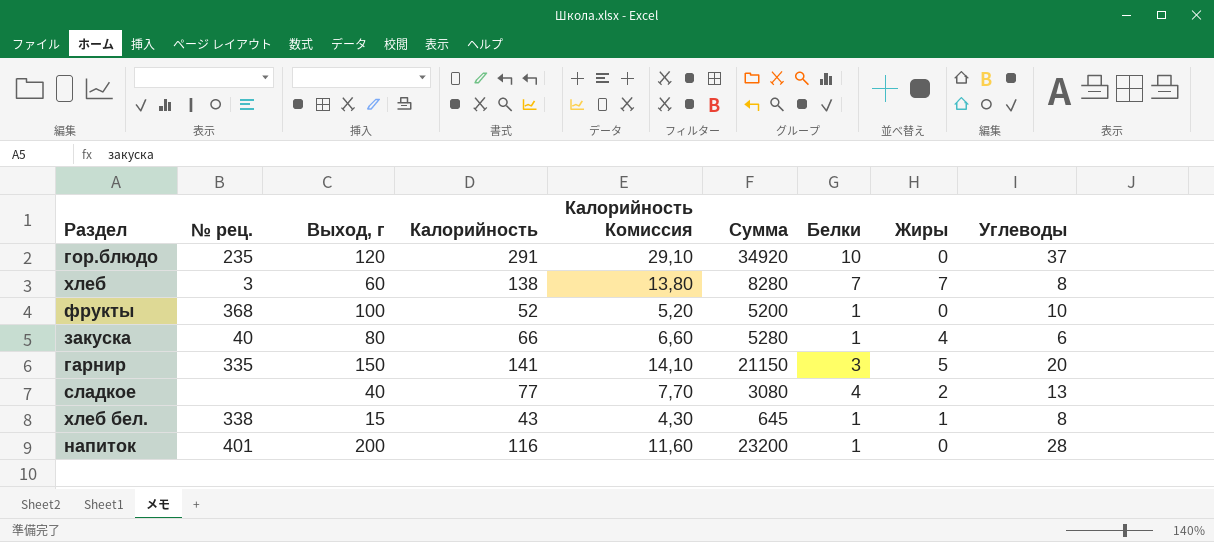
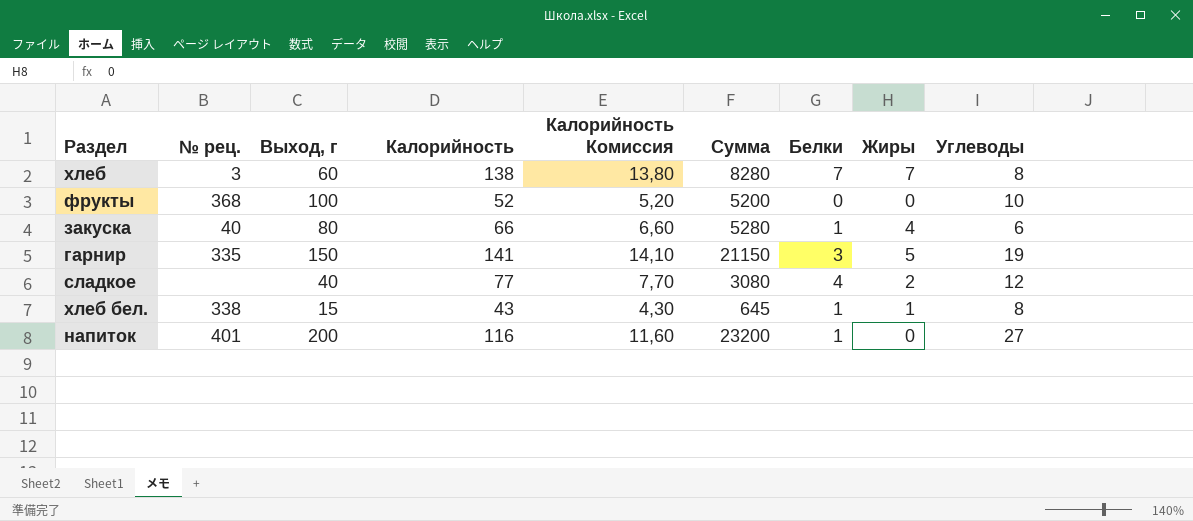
row гор.блюдо: 235 | 120 | 291 | 29,10 | 34920 | 10 | 0 | 37 -> none
фрукты | Белки: 1 -> 0
гарнир | Углеводы: 20 -> 19
сладкое | Углеводы: 13 -> 12
напиток | Углеводы: 28 -> 27

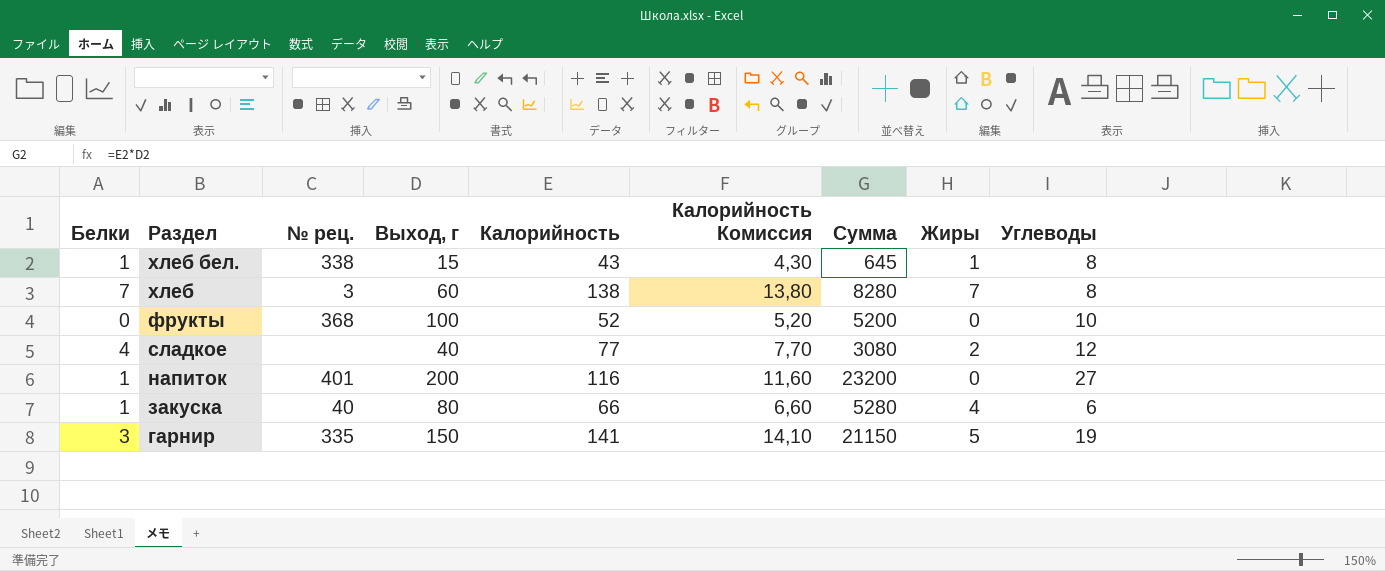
row order: none -> Раздел descending
column Белки | position: 7 -> 1

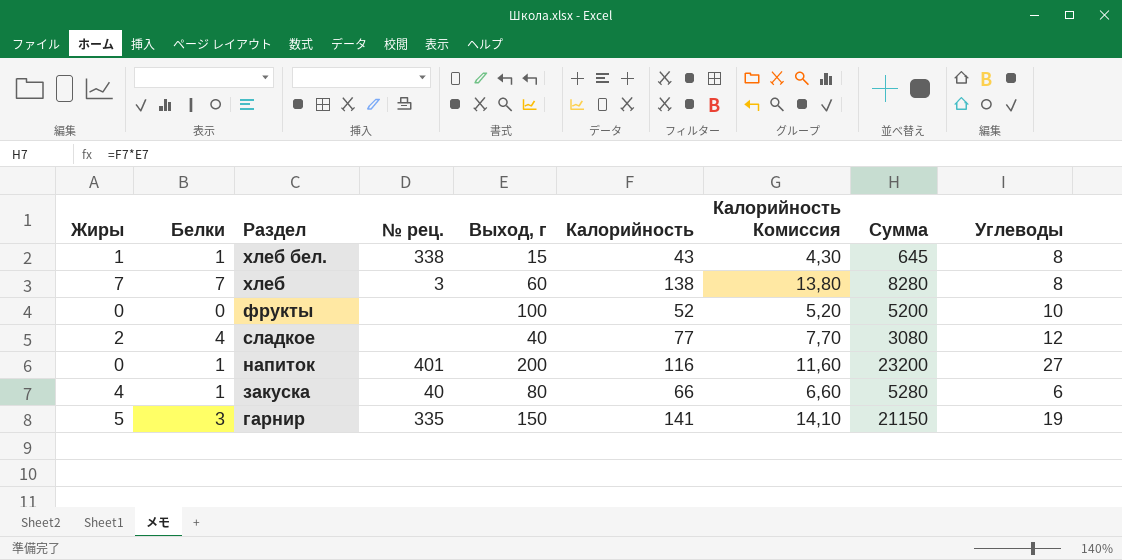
column Жиры | position: 8 -> 1
фрукты | № рец.: 368 -> none

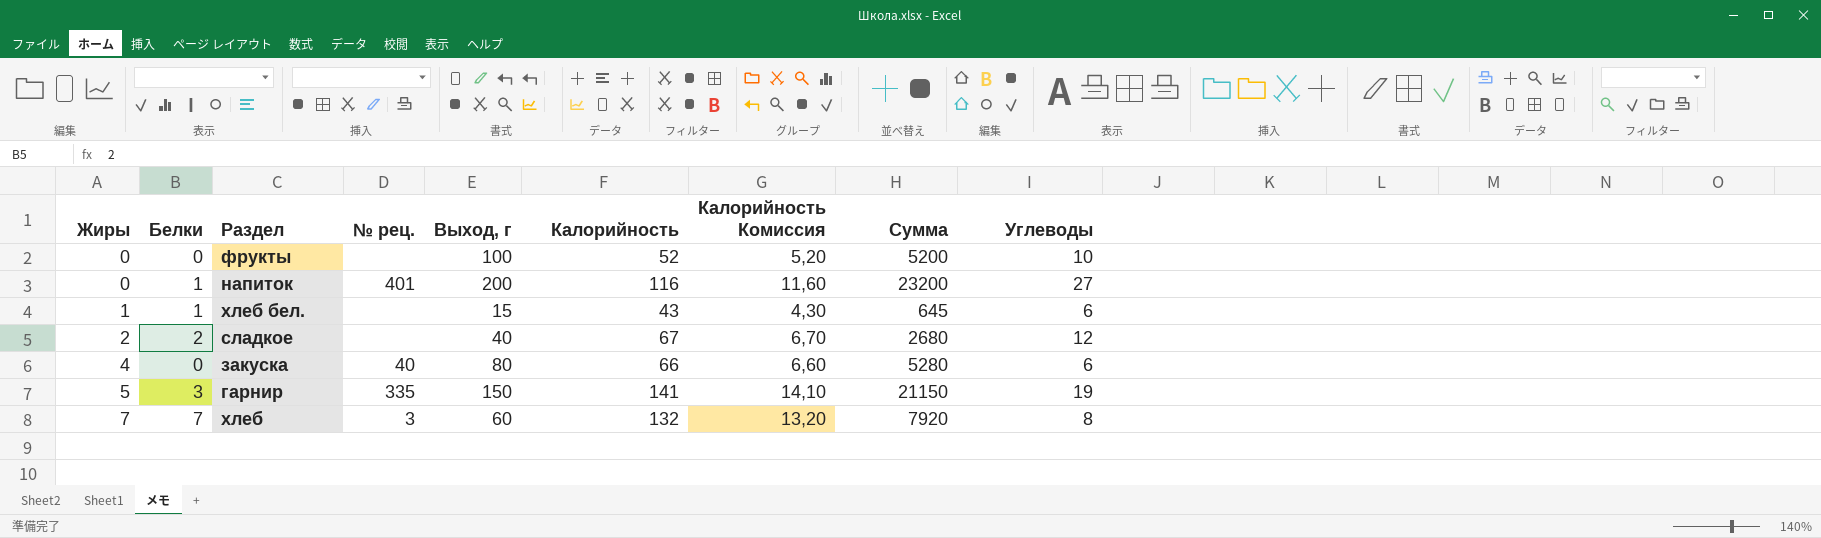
row order: Раздел descending -> Жиры ascending
хлеб бел. | № рец.: 338 -> none
хлеб бел. | Углеводы: 8 -> 6
сладкое | Белки: 4 -> 2
сладкое | Калорийность: 77 -> 67
сладкое | Калорийность Комиссия: 7,70 -> 6,70
сладкое | Сумма: 3080 -> 2680
закуска | Белки: 1 -> 0
хлеб | Калорийность: 138 -> 132
хлеб | Калорийность Комиссия: 13,80 -> 13,20
хлеб | Сумма: 8280 -> 7920

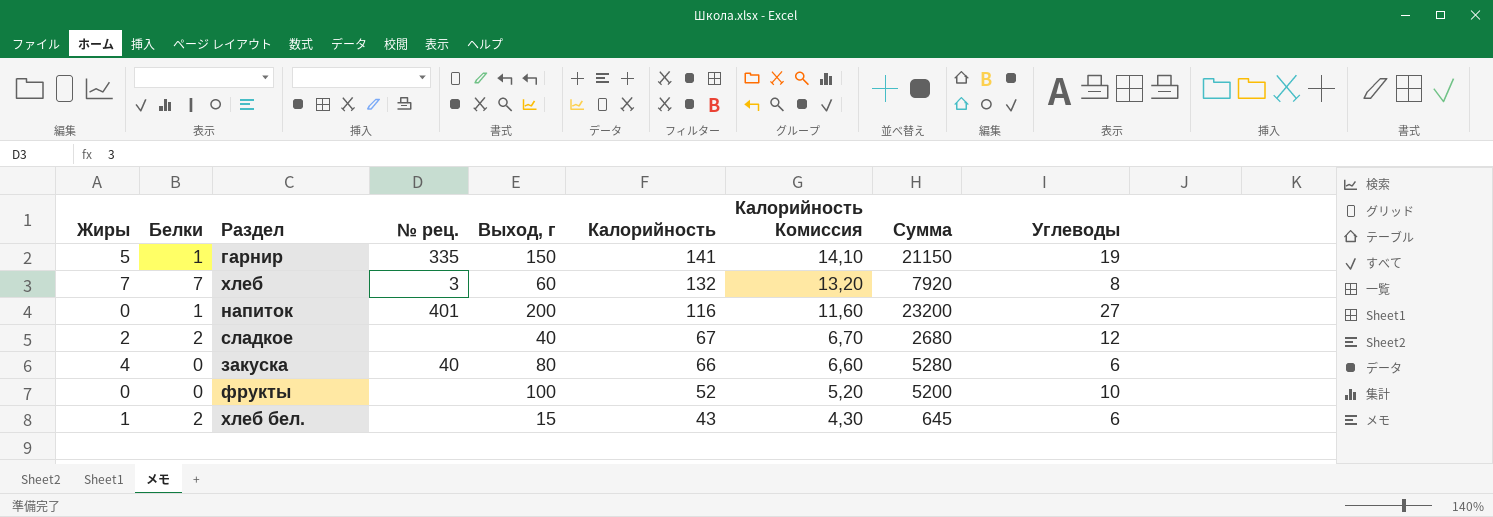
row order: Жиры ascending -> Калорийность descending
гарнир | Белки: 3 -> 1
хлеб бел. | Белки: 1 -> 2

